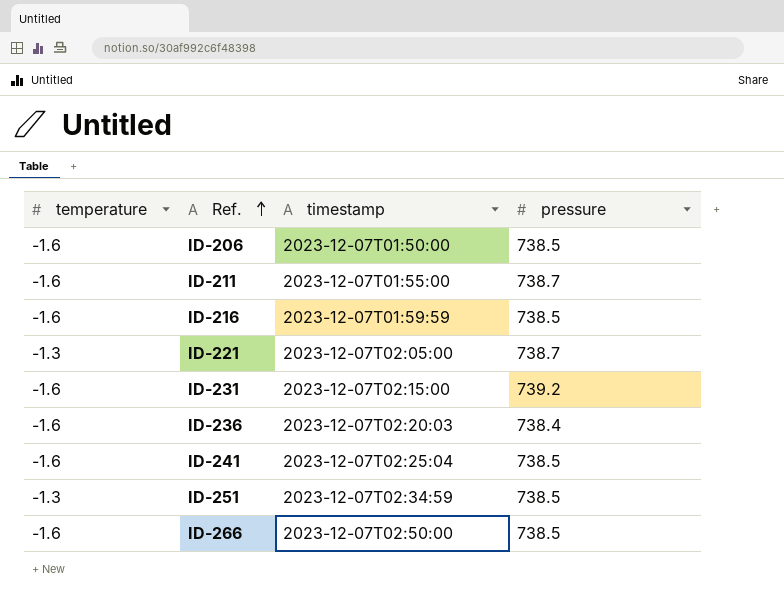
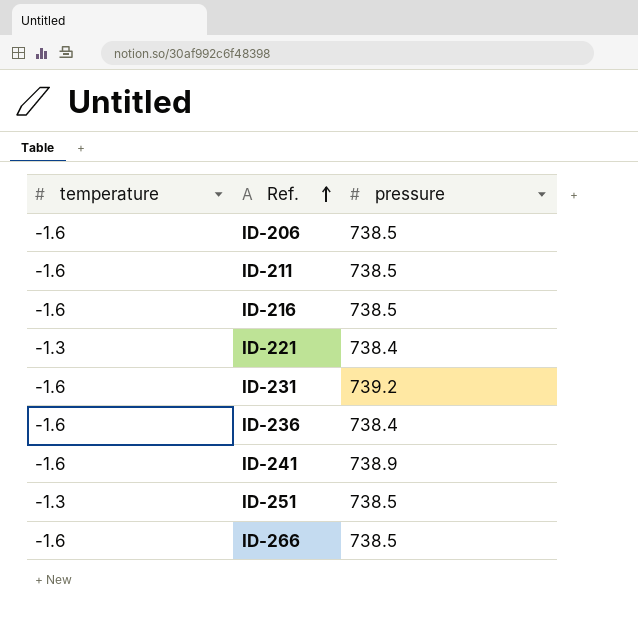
column timestamp | position: 3 -> none
ID-211 | pressure: 738.7 -> 738.5
ID-221 | pressure: 738.7 -> 738.4
ID-241 | pressure: 738.5 -> 738.9

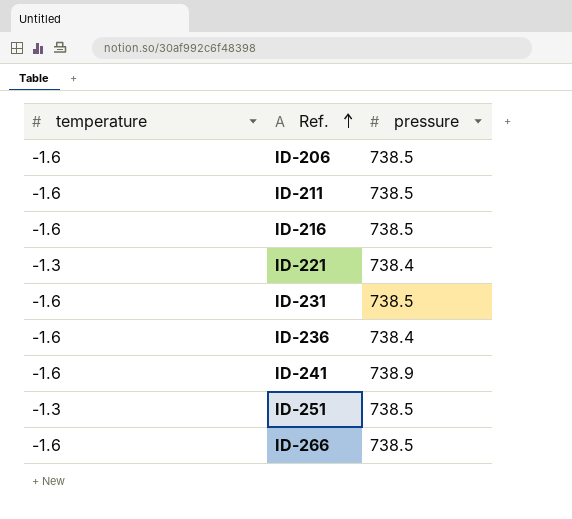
ID-231 | pressure: 739.2 -> 738.5

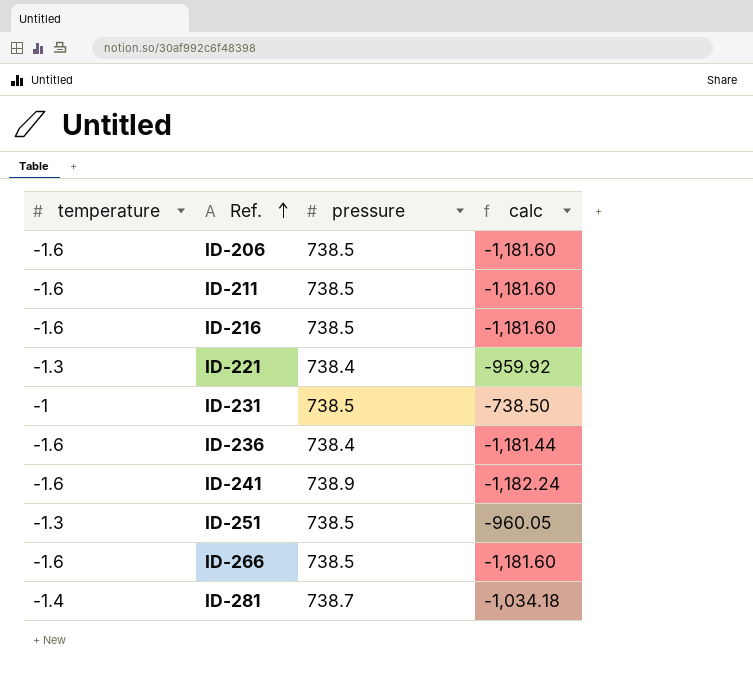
column calc | formula: none -> [temperature] * [pressure]
ID-231 | temperature: -1.6 -> -1
row ID-281: none -> -1.4 | 738.7 | -1,034.18

